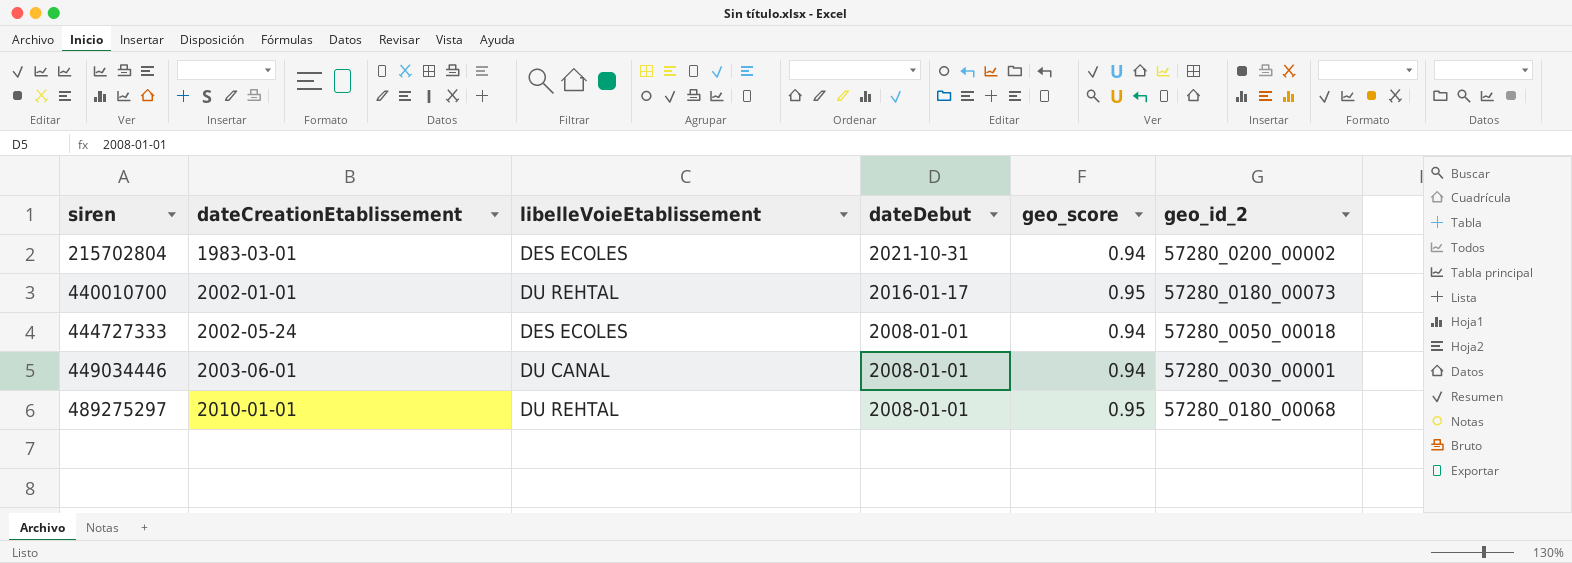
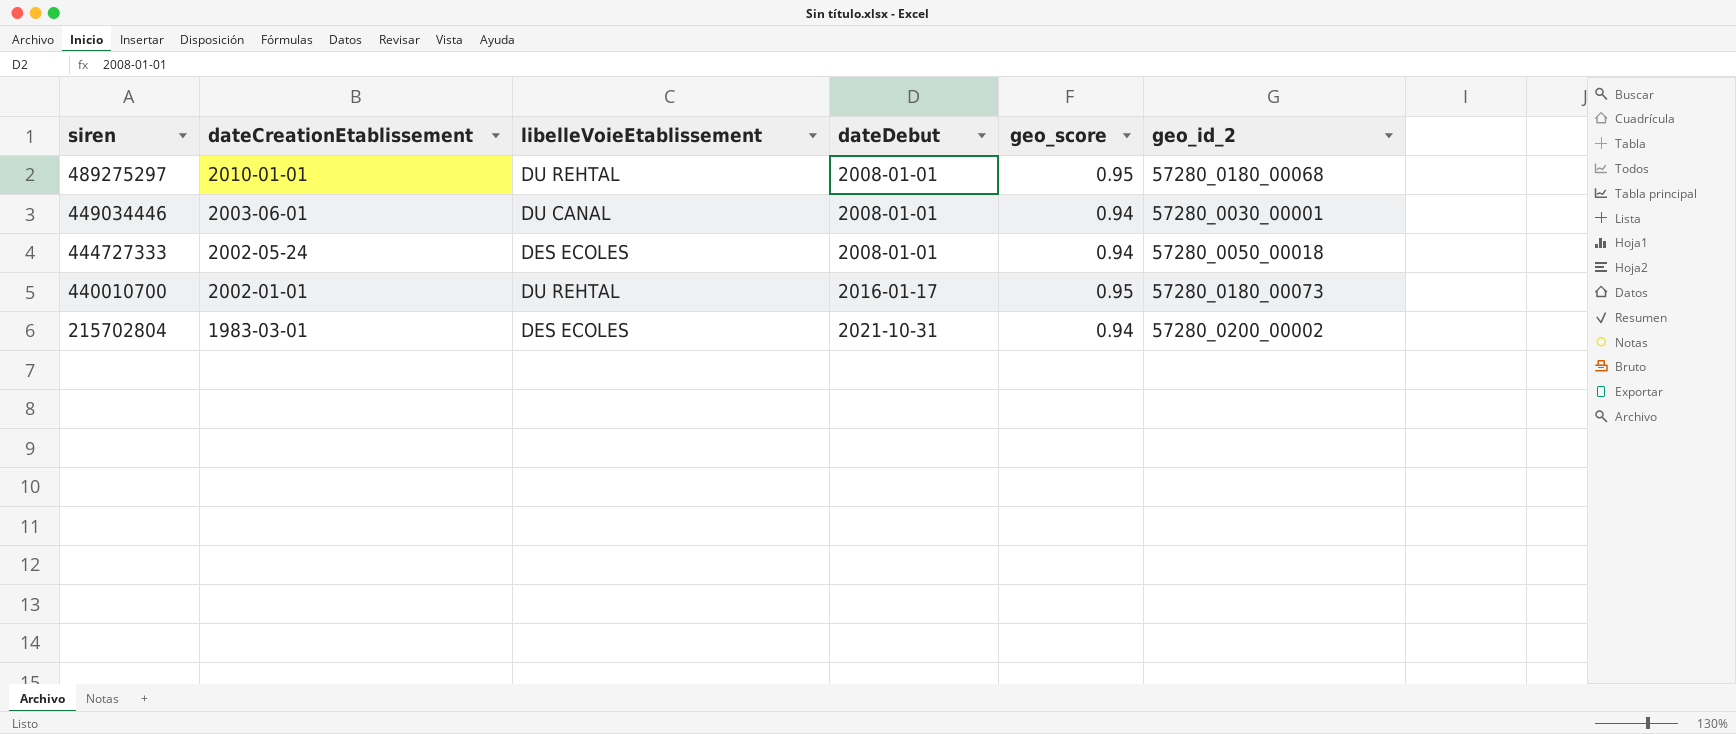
row order: siren ascending -> siren descending

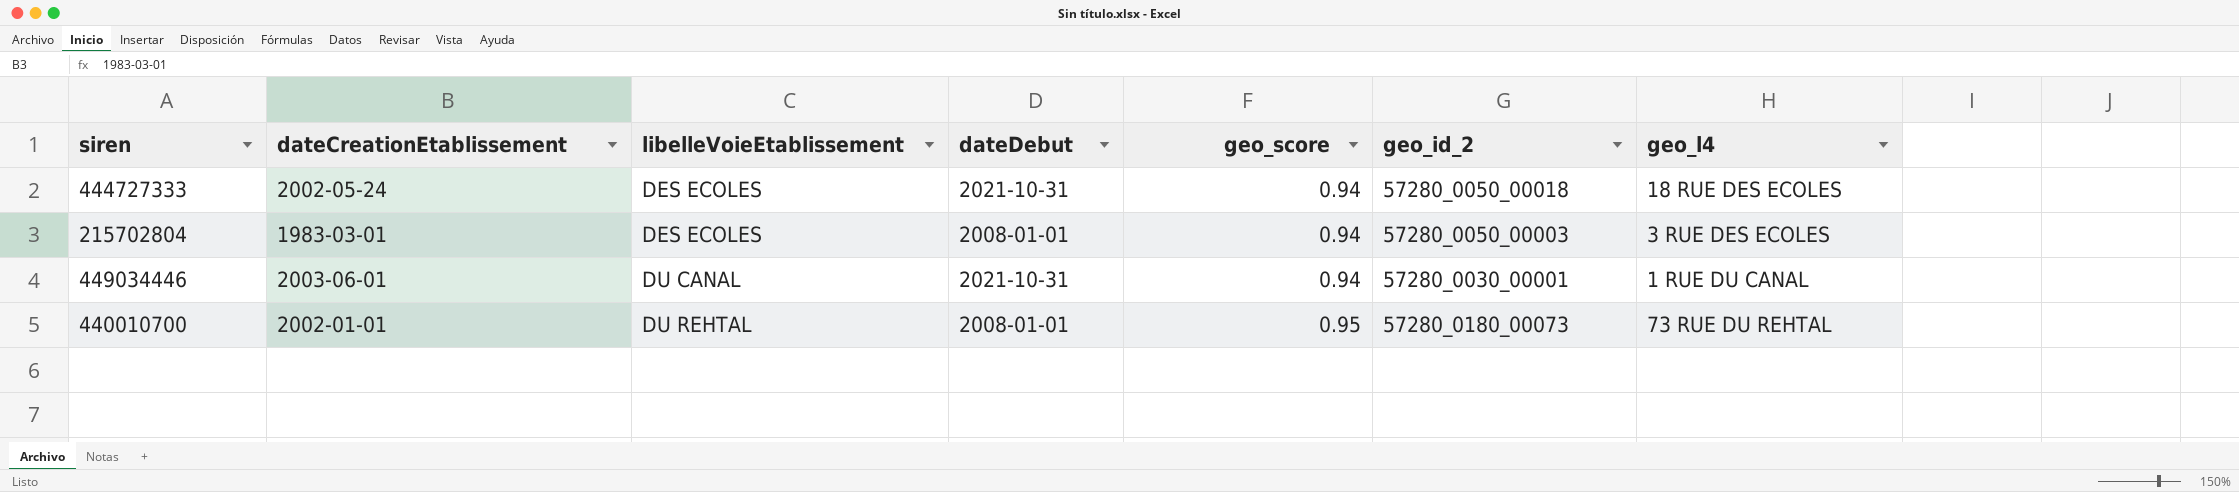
row order: siren descending -> libelleVoieEtablissement ascending
column geo_l4 | position: none -> 7
row 489275297: 2010-01-01 | DU REHTAL | 2008-01-01 | 0.95 | 57280_0180_00068 -> none
444727333 | dateDebut: 2008-01-01 -> 2021-10-31
215702804 | dateDebut: 2021-10-31 -> 2008-01-01
215702804 | geo_id_2: 57280_0200_00002 -> 57280_0050_00003
449034446 | dateDebut: 2008-01-01 -> 2021-10-31
440010700 | dateDebut: 2016-01-17 -> 2008-01-01

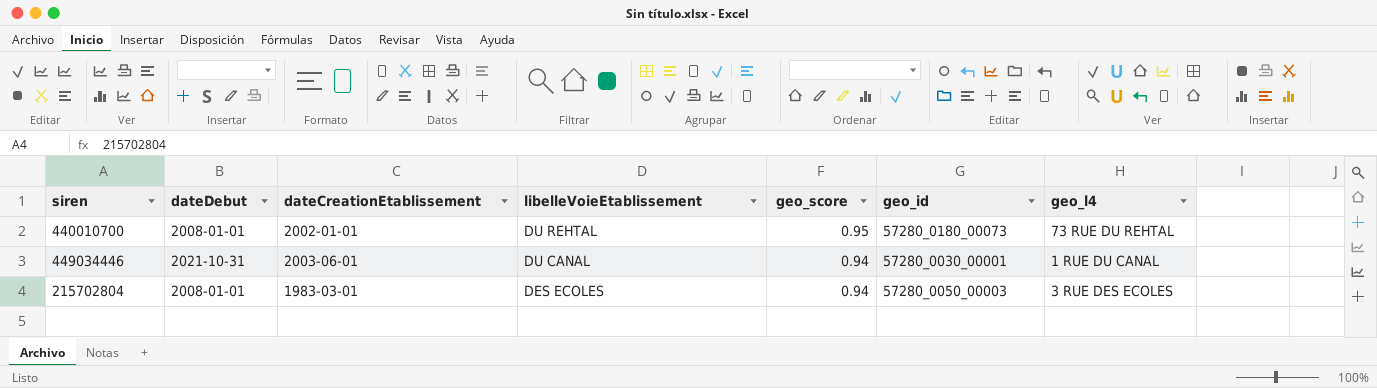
row order: libelleVoieEtablissement ascending -> libelleVoieEtablissement descending
column dateDebut | position: 4 -> 2
column name: geo_id_2 -> geo_id
row 444727333: 2002-05-24 | DES ECOLES | 2021-10-31 | 0.94 | 57280_0050_00018 | 18 RUE DES ECOLES -> none

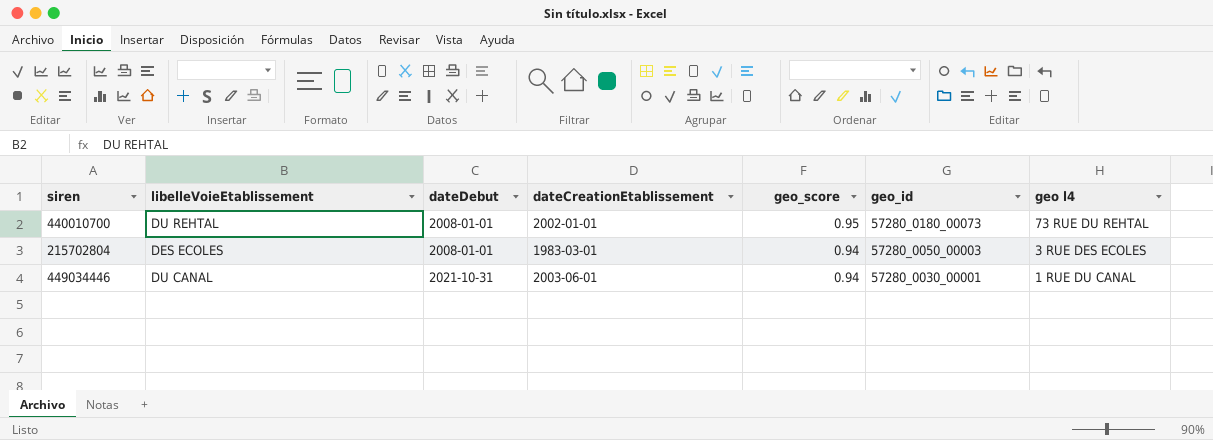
row order: libelleVoieEtablissement descending -> dateDebut ascending
column libelleVoieEtablissement | position: 4 -> 2
column name: geo_l4 -> geo l4

